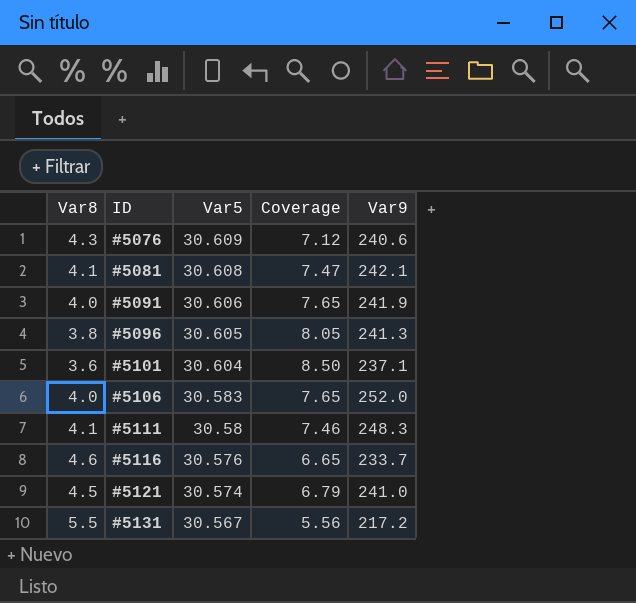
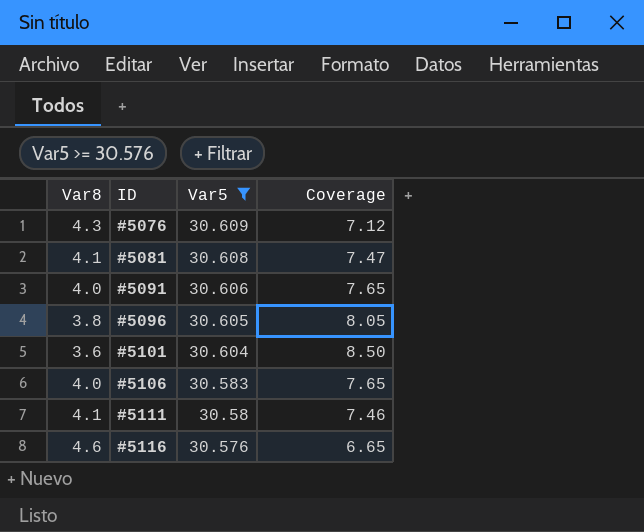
filter: none -> Var5 >= 30.576
column Var9 | position: 5 -> none

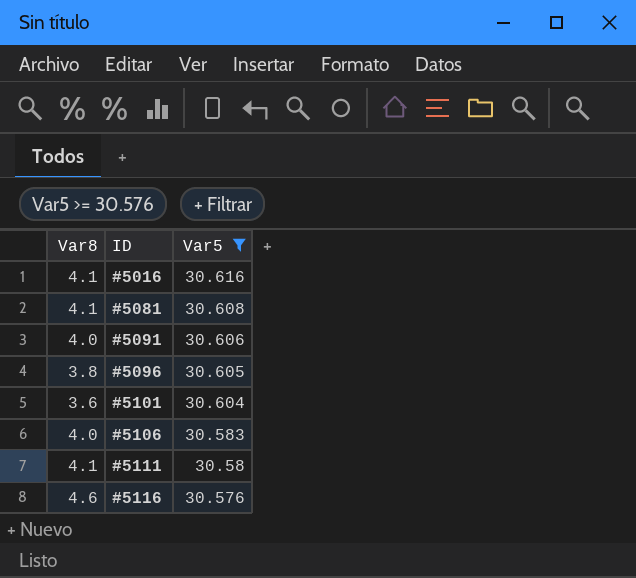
column Coverage | formula: [Var5] / [Var8] -> none
row #5076: 4.3 | 30.609 | 7.12 -> none
row #5016: none -> 4.1 | 30.616

